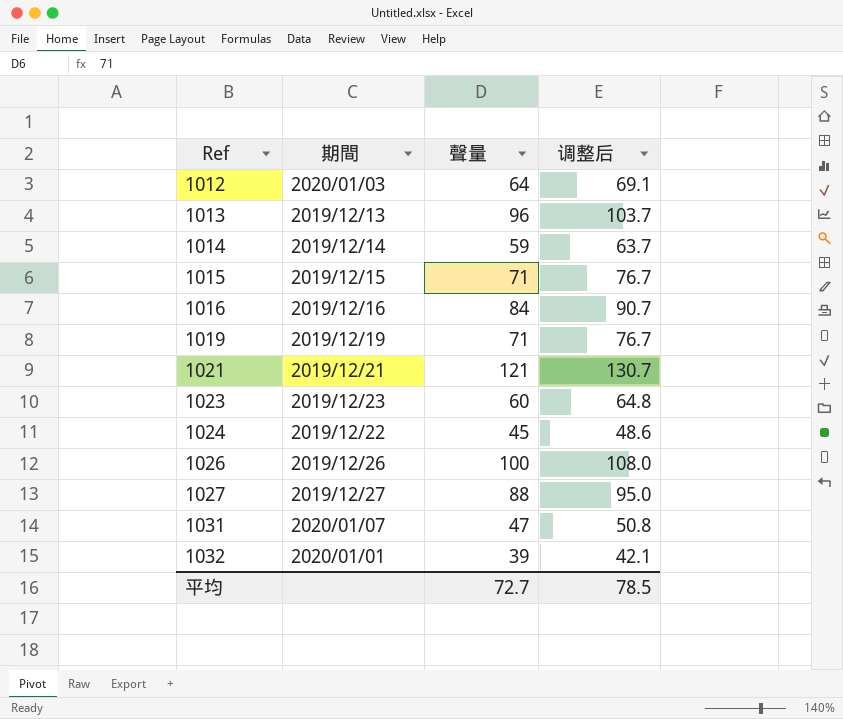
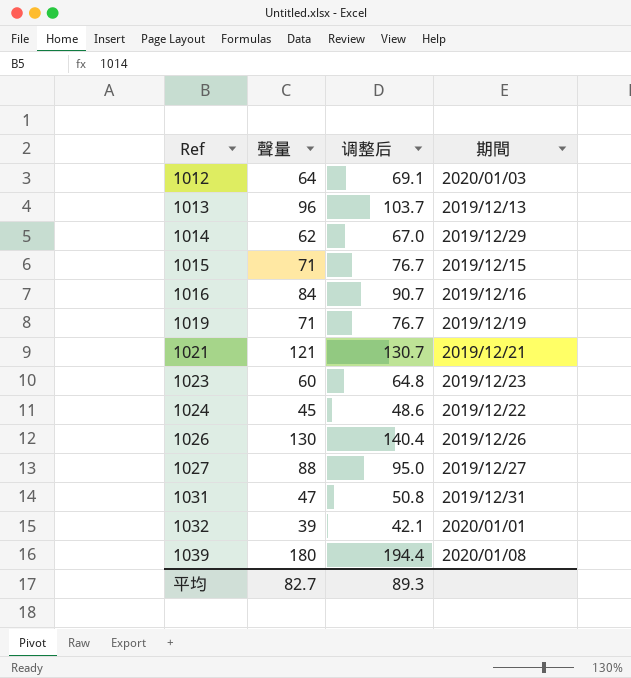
column 期間 | position: 2 -> 4
1014 | 聲量: 59 -> 62
1014 | 调整后: 63.7 -> 67.0
1014 | 期間: 2019/12/14 -> 2019/12/29
1026 | 聲量: 100 -> 130
1026 | 调整后: 108.0 -> 140.4
1031 | 期間: 2020/01/07 -> 2019/12/31
row 1039: none -> 180 | 194.4 | 2020/01/08
平均 | 聲量: 72.7 -> 82.7
平均 | 调整后: 78.5 -> 89.3

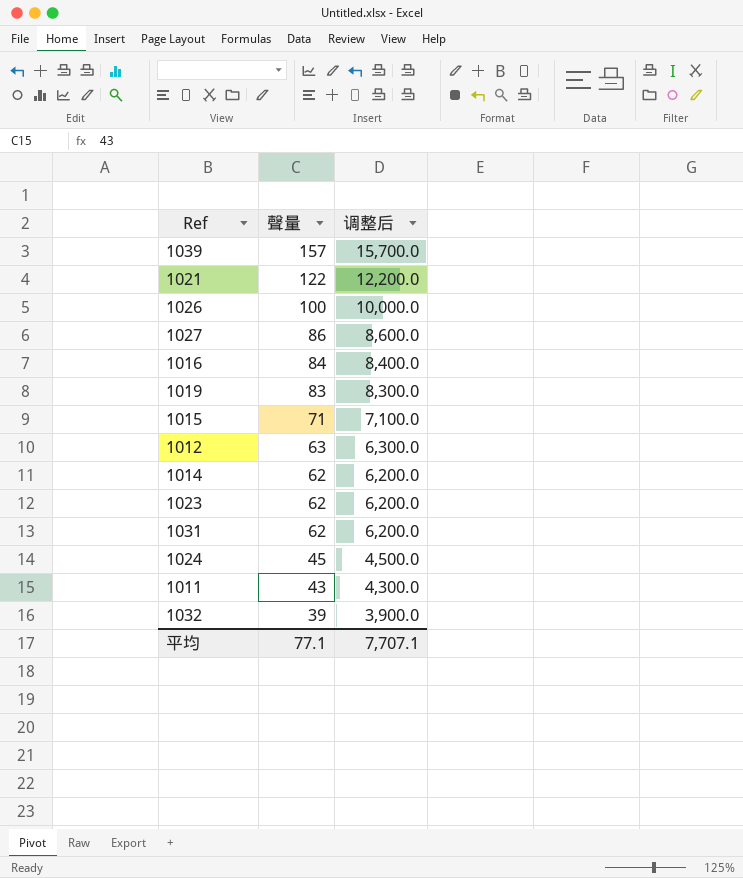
row order: Ref ascending -> 聲量 descending
column 期間 | position: 4 -> none
column 调整后 | formula: [聲量] * 1.08 -> [聲量] * 100
row 1013: 96 | 103.7 | 2019/12/13 -> none
1039 | 聲量: 180 -> 157
1021 | 聲量: 121 -> 122
1026 | 聲量: 130 -> 100
1027 | 聲量: 88 -> 86
1019 | 聲量: 71 -> 83
1012 | 聲量: 64 -> 63
1023 | 聲量: 60 -> 62
1031 | 聲量: 47 -> 62
row 1011: none -> 43 | 4,300.0
平均 | 聲量: 82.7 -> 77.1
平均 | 调整后: 89.3 -> 7,707.1

